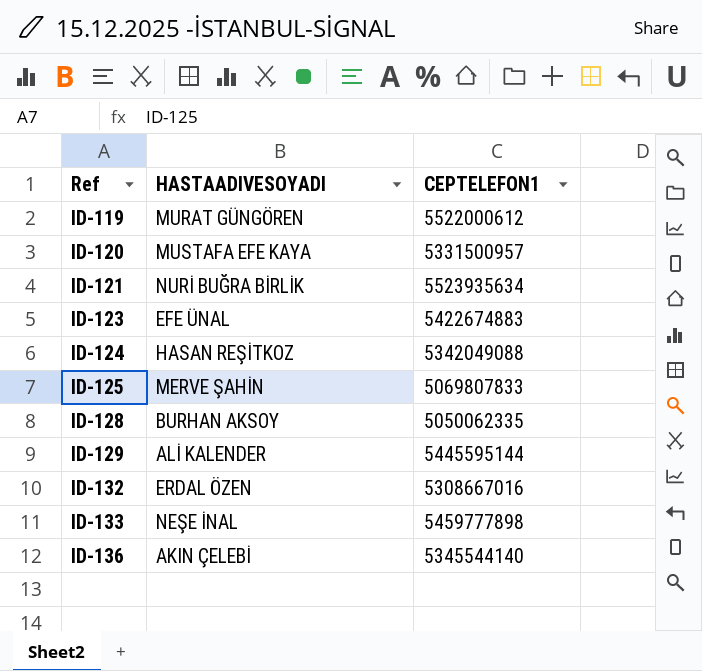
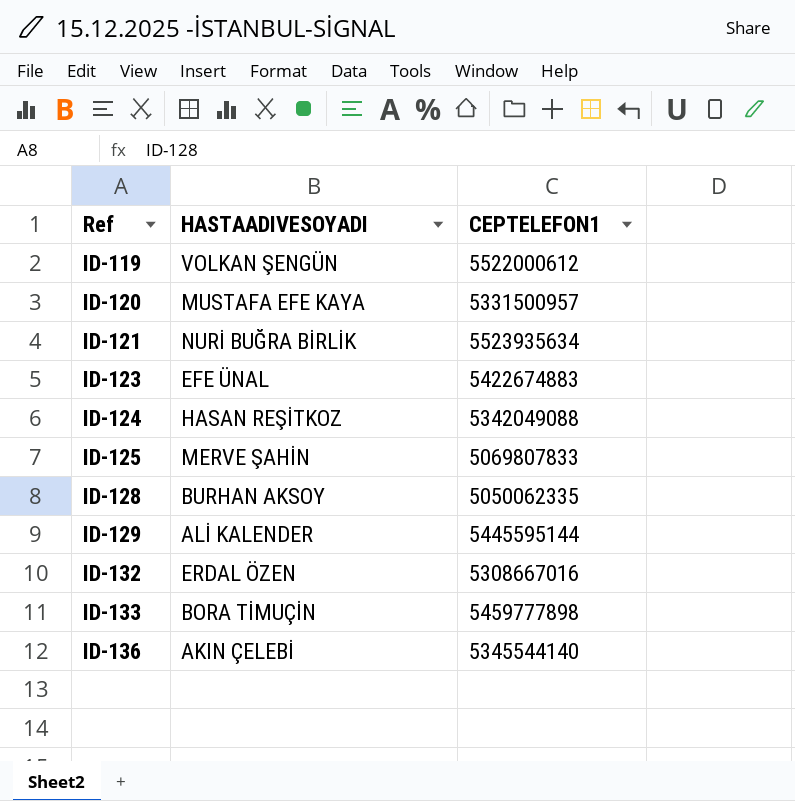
ID-119 | HASTAADIVESOYADI: MURAT GÜNGÖREN -> VOLKAN ŞENGÜN
ID-133 | HASTAADIVESOYADI: NEŞE İNAL -> BORA TİMUÇİN

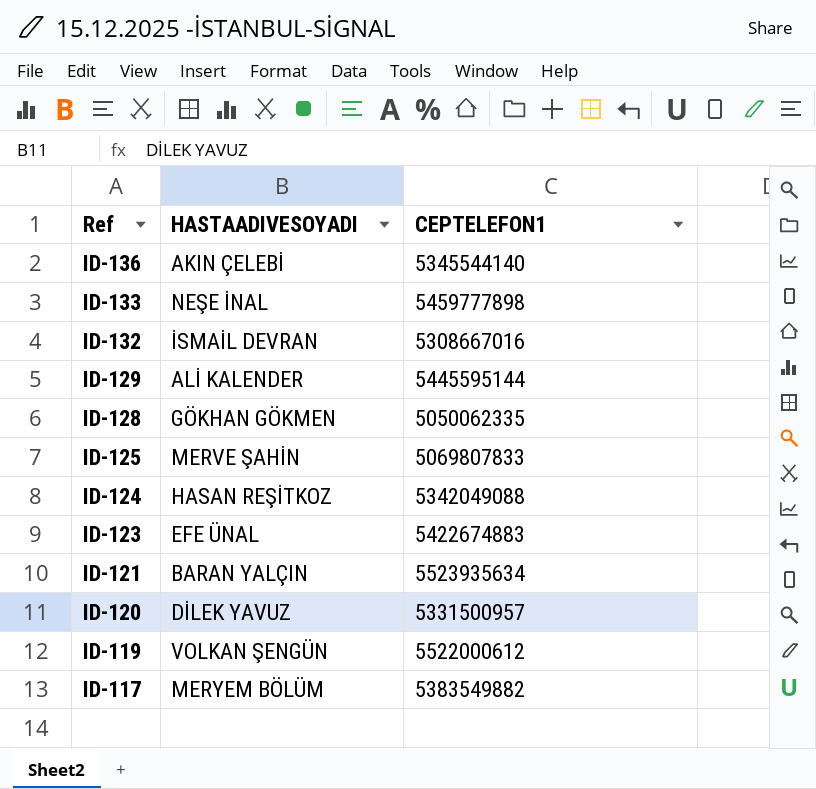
row order: Ref ascending -> Ref descending
ID-133 | HASTAADIVESOYADI: BORA TİMUÇİN -> NEŞE İNAL
ID-132 | HASTAADIVESOYADI: ERDAL ÖZEN -> İSMAİL DEVRAN
ID-128 | HASTAADIVESOYADI: BURHAN AKSOY -> GÖKHAN GÖKMEN
ID-121 | HASTAADIVESOYADI: NURİ BUĞRA BİRLİK -> BARAN YALÇIN
ID-120 | HASTAADIVESOYADI: MUSTAFA EFE KAYA -> DİLEK YAVUZ
row ID-117: none -> MERYEM BÖLÜM | 5383549882

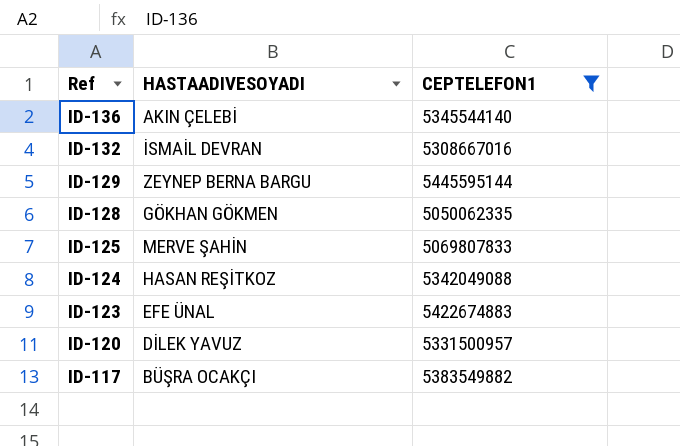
filter: none -> CEPTELEFON1 <= 5445595144
ID-129 | HASTAADIVESOYADI: ALİ KALENDER -> ZEYNEP BERNA BARGU
ID-117 | HASTAADIVESOYADI: MERYEM BÖLÜM -> BÜŞRA OCAKÇI

